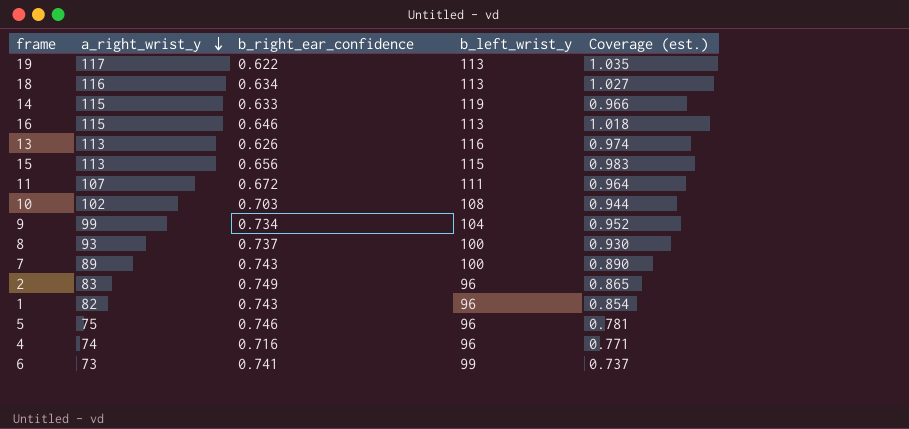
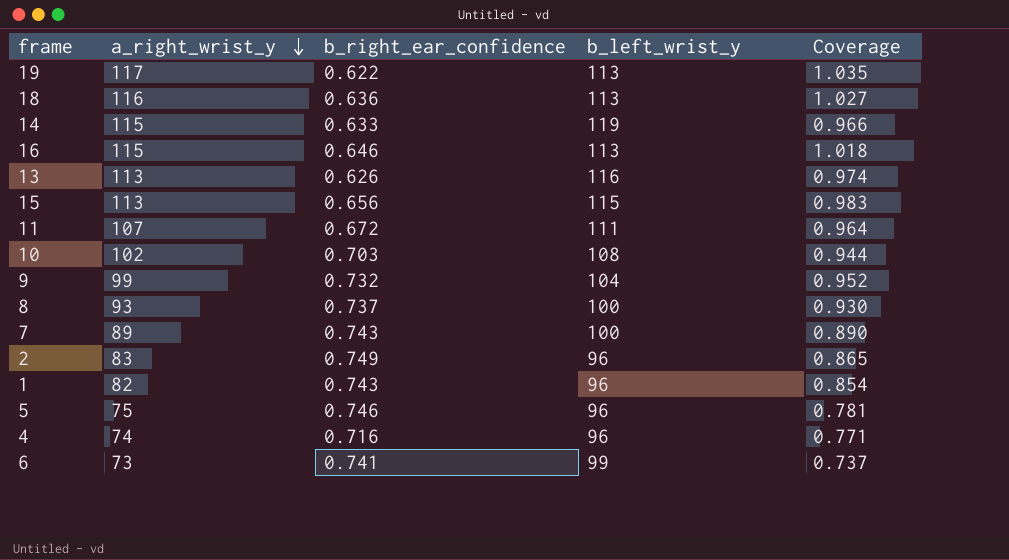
column name: Coverage (est.) -> Coverage
18 | b_right_ear_confidence: 0.634 -> 0.636
9 | b_right_ear_confidence: 0.734 -> 0.732

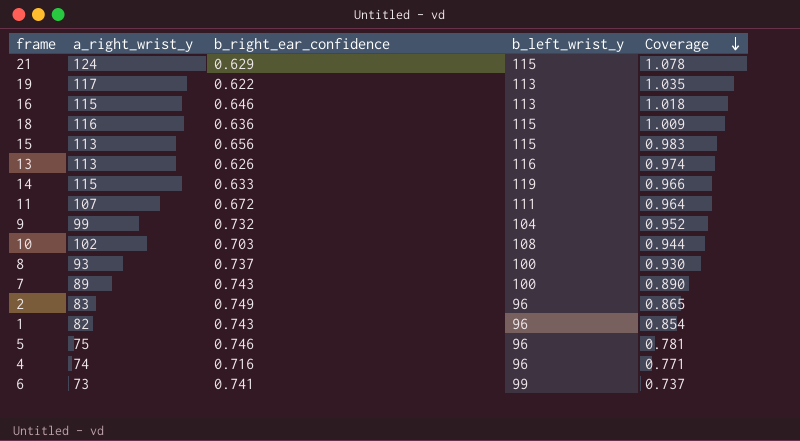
row order: a_right_wrist_y descending -> Coverage descending
row 21: none -> 124 | 0.629 | 115 | 1.078
18 | b_left_wrist_y: 113 -> 115
18 | Coverage: 1.027 -> 1.009

